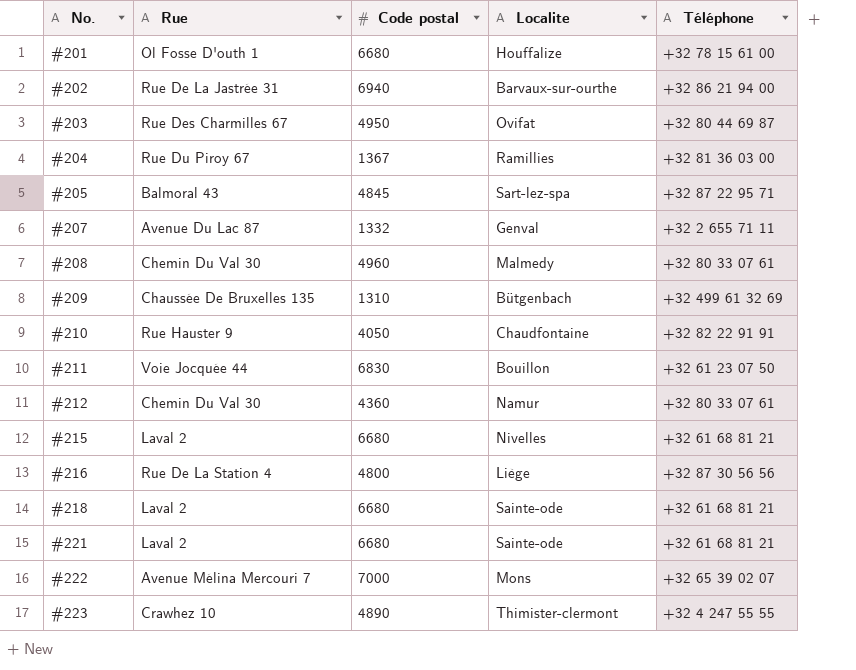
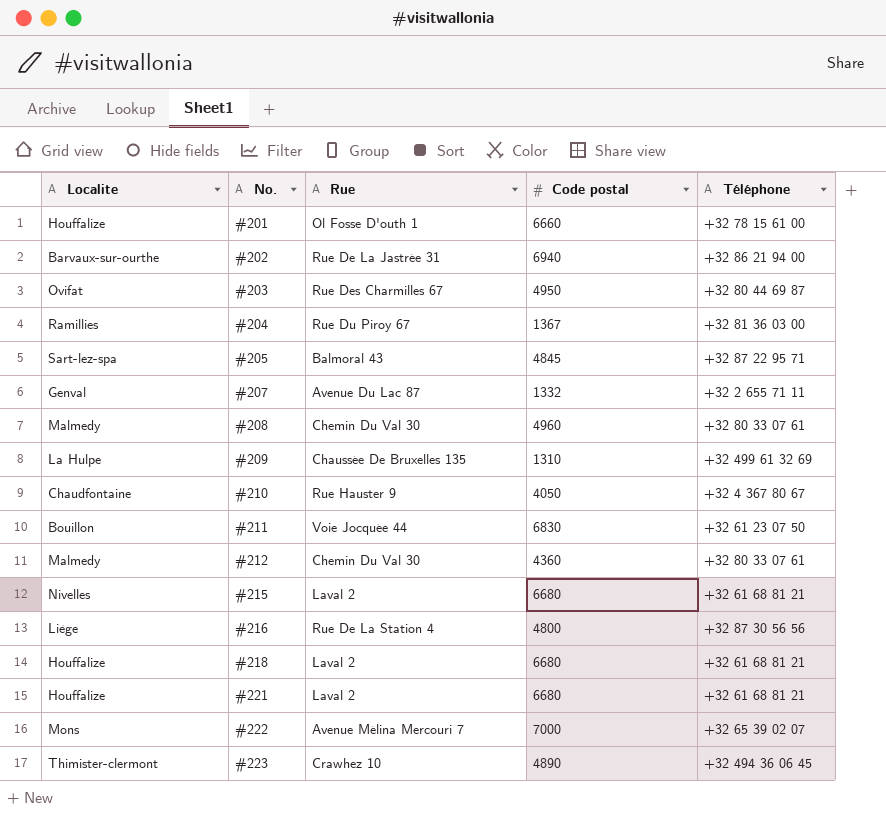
column Localite | position: 4 -> 1
#201 | Code postal: 6680 -> 6660
#209 | Localite: Bütgenbach -> La Hulpe
#210 | Téléphone: +32 82 22 91 91 -> +32 4 367 80 67
#212 | Localite: Namur -> Malmedy
#218 | Localite: Sainte-ode -> Houffalize
#221 | Localite: Sainte-ode -> Houffalize
#223 | Téléphone: +32 4 247 55 55 -> +32 494 36 06 45

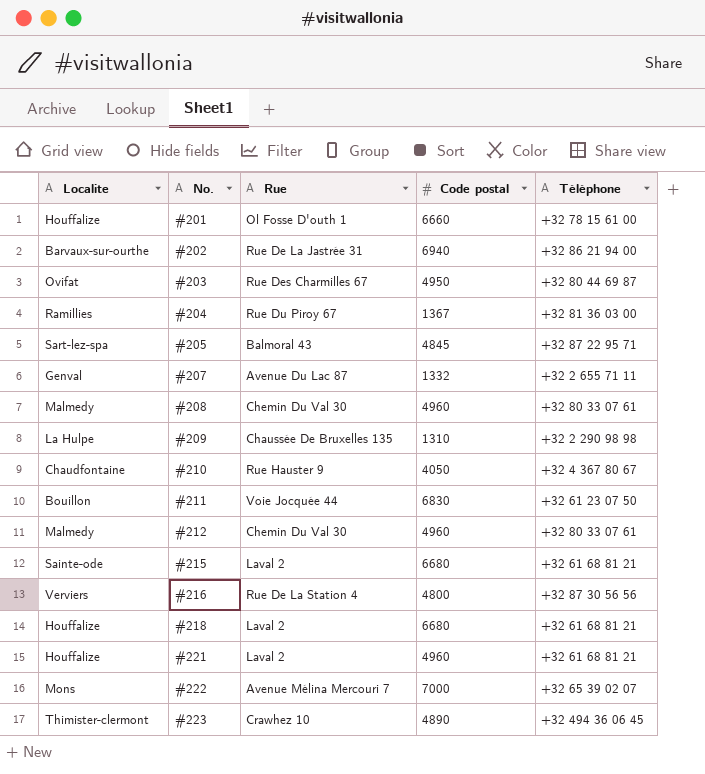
#209 | Téléphone: +32 499 61 32 69 -> +32 2 290 98 98
#212 | Code postal: 4360 -> 4960
#215 | Localite: Nivelles -> Sainte-ode
#216 | Localite: Liège -> Verviers
#221 | Code postal: 6680 -> 4960

